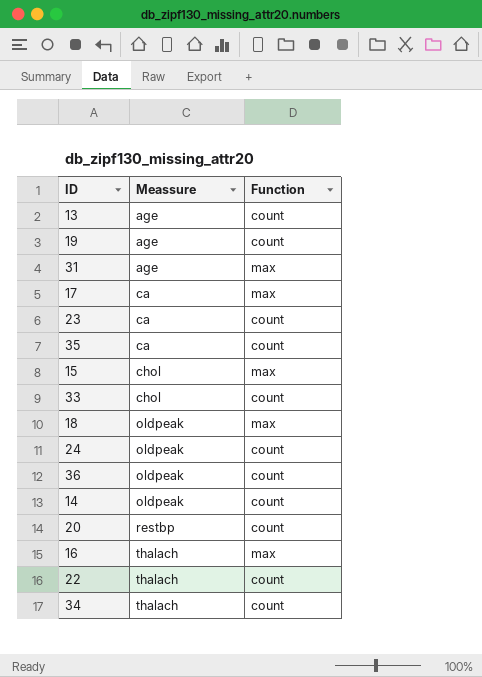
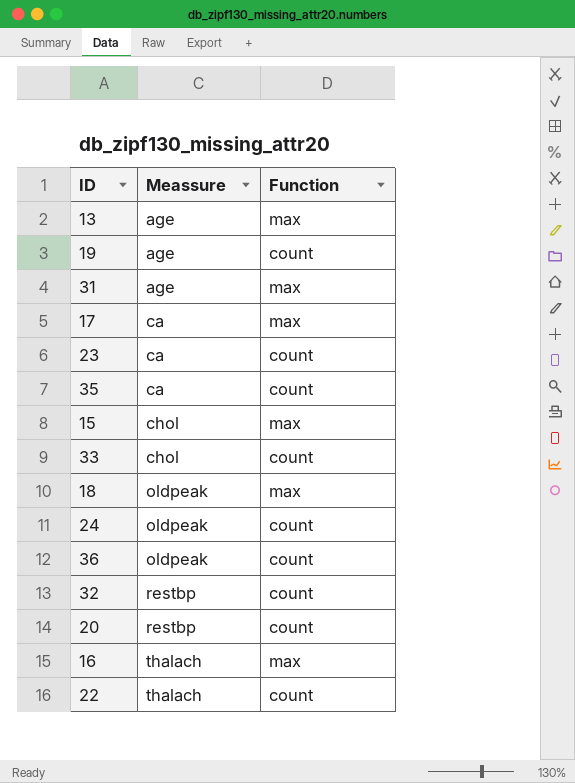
row 14: oldpeak | count -> none
row 34: thalach | count -> none
13 | Function: count -> max
row 32: none -> restbp | count

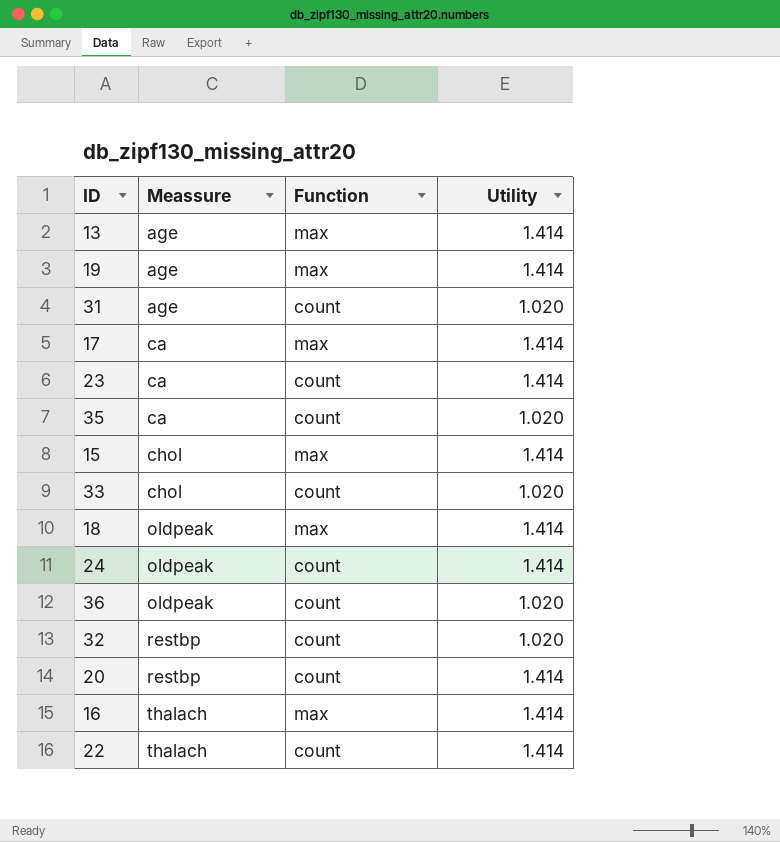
column Utility | position: none -> 4
19 | Function: count -> max
31 | Function: max -> count

